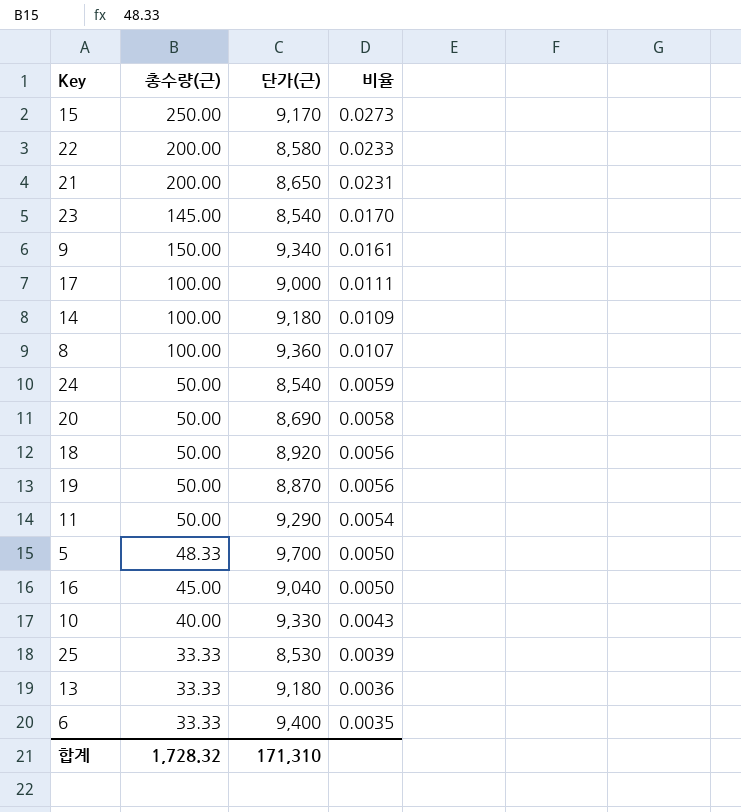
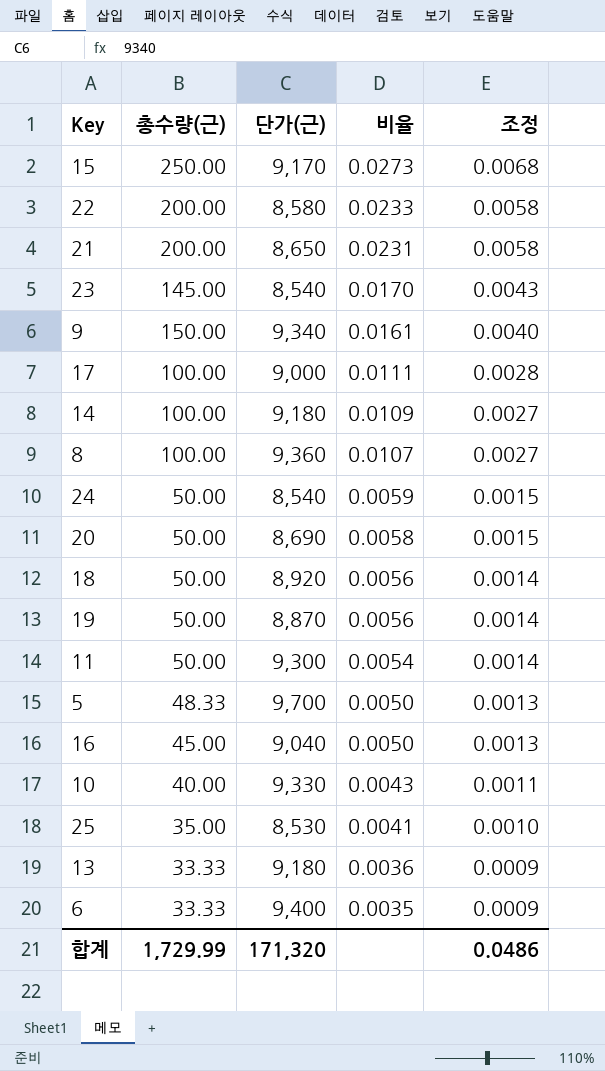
column 조정 | formula: none -> [비율] * 0.25
11 | 단가(근): 9,290 -> 9,300
25 | 총수량(근): 33.33 -> 35.00
25 | 비율: 0.0039 -> 0.0041
합계 | 총수량(근): 1,728.32 -> 1,729.99
합계 | 단가(근): 171,310 -> 171,320

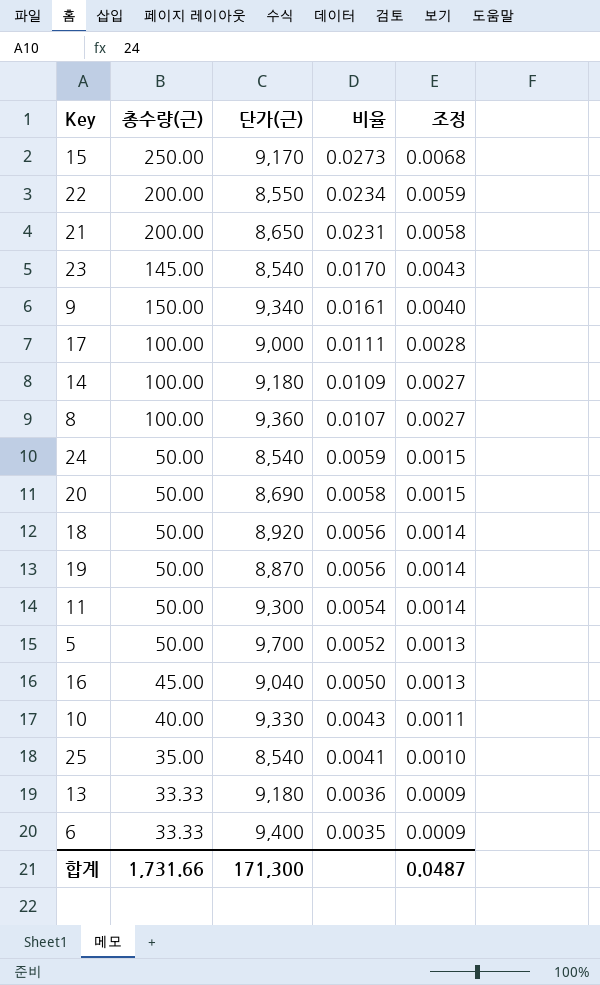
22 | 단가(근): 8,580 -> 8,550
22 | 비율: 0.0233 -> 0.0234
22 | 조정: 0.0058 -> 0.0059
5 | 총수량(근): 48.33 -> 50.00
5 | 비율: 0.0050 -> 0.0052
25 | 단가(근): 8,530 -> 8,540
합계 | 총수량(근): 1,729.99 -> 1,731.66
합계 | 단가(근): 171,320 -> 171,300
합계 | 조정: 0.0486 -> 0.0487

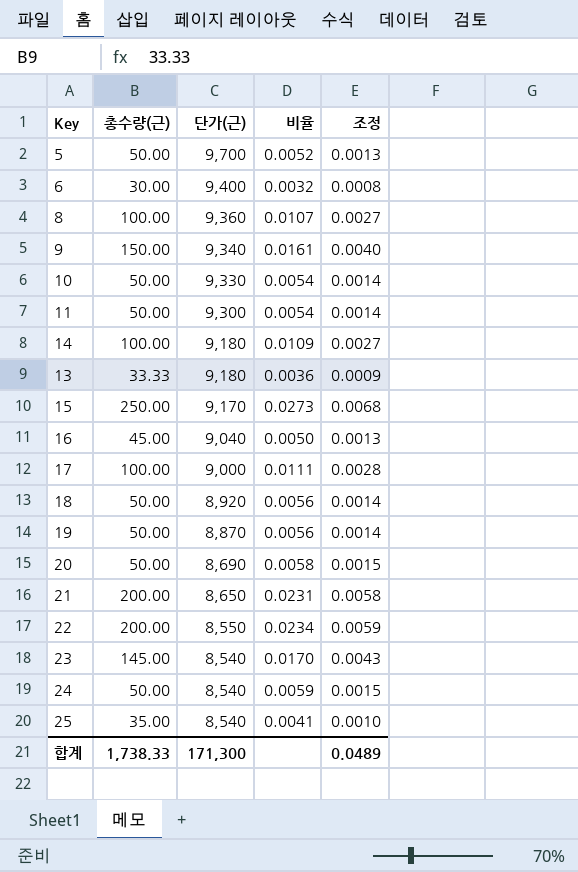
row order: 비율 descending -> 단가(근) descending
6 | 총수량(근): 33.33 -> 30.00
6 | 비율: 0.0035 -> 0.0032
6 | 조정: 0.0009 -> 0.0008
10 | 총수량(근): 40.00 -> 50.00
10 | 비율: 0.0043 -> 0.0054
10 | 조정: 0.0011 -> 0.0014
합계 | 총수량(근): 1,731.66 -> 1,738.33
합계 | 조정: 0.0487 -> 0.0489

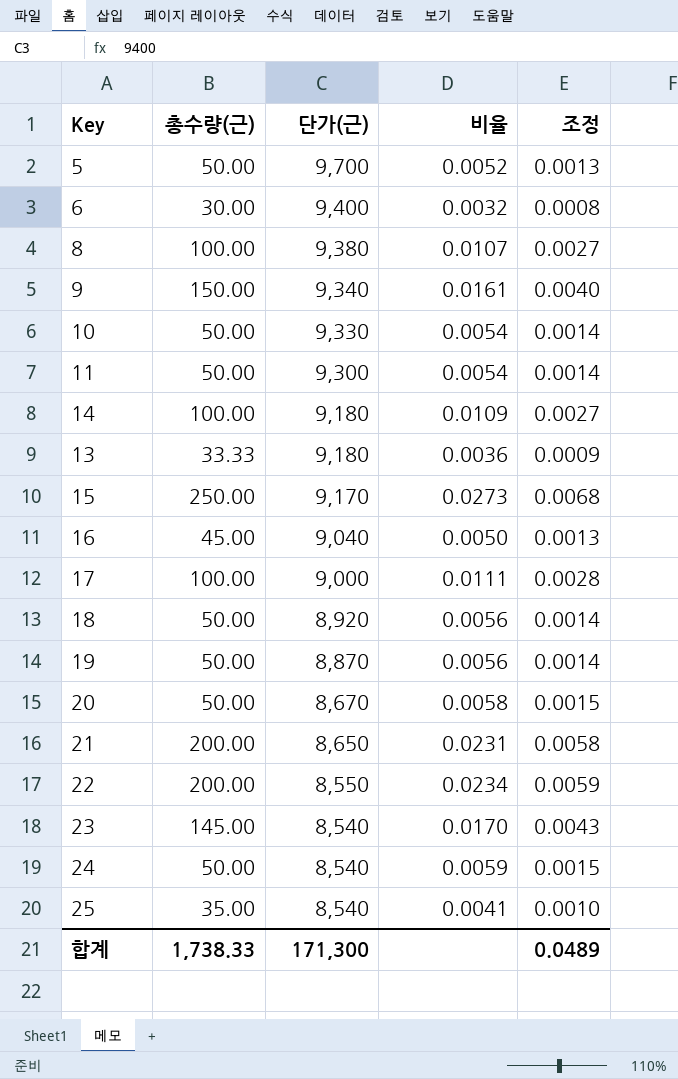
8 | 단가(근): 9,360 -> 9,380
20 | 단가(근): 8,690 -> 8,670

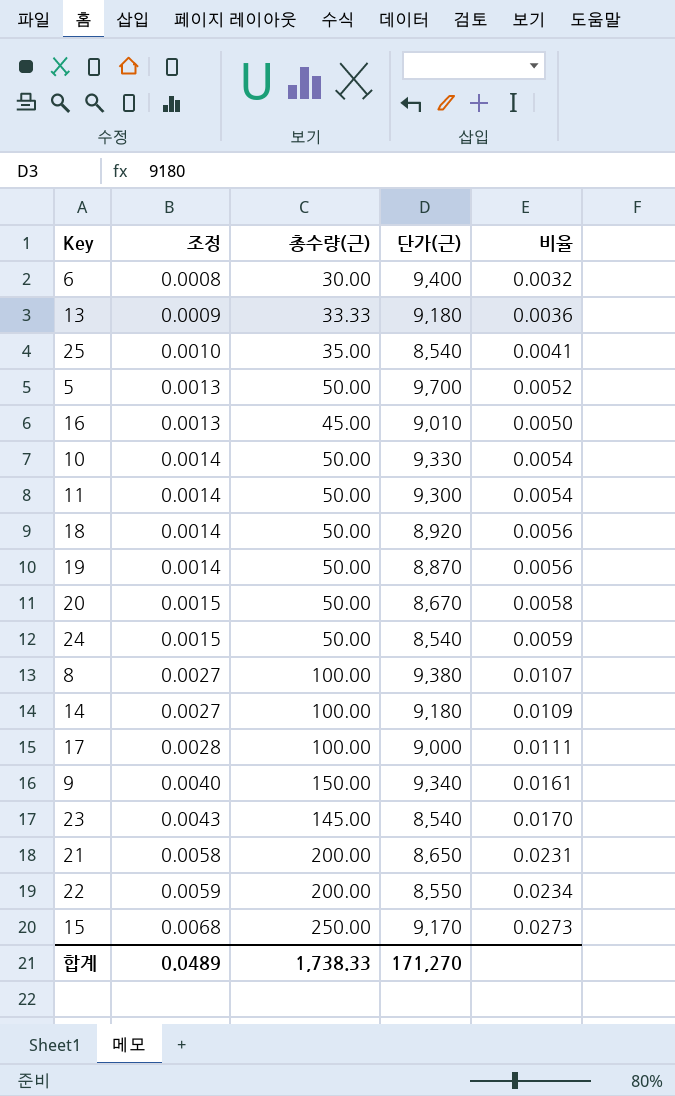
row order: 단가(근) descending -> 조정 ascending
column 조정 | position: 5 -> 2
16 | 단가(근): 9,040 -> 9,010
합계 | 단가(근): 171,300 -> 171,270

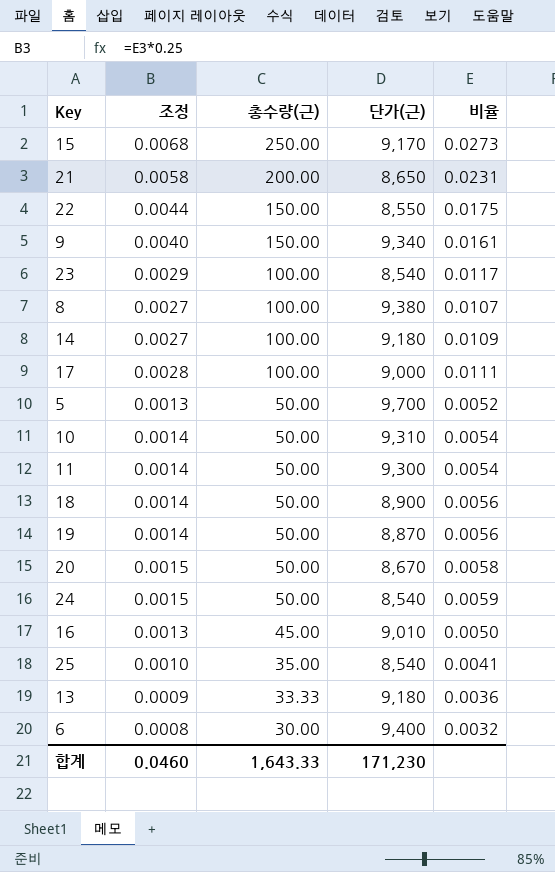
row order: 조정 ascending -> 총수량(근) descending
22 | 조정: 0.0059 -> 0.0044
22 | 총수량(근): 200.00 -> 150.00
22 | 비율: 0.0234 -> 0.0175
23 | 조정: 0.0043 -> 0.0029
23 | 총수량(근): 145.00 -> 100.00
23 | 비율: 0.0170 -> 0.0117
10 | 단가(근): 9,330 -> 9,310
18 | 단가(근): 8,920 -> 8,900
합계 | 조정: 0.0489 -> 0.0460
합계 | 총수량(근): 1,738.33 -> 1,643.33
합계 | 단가(근): 171,270 -> 171,230

